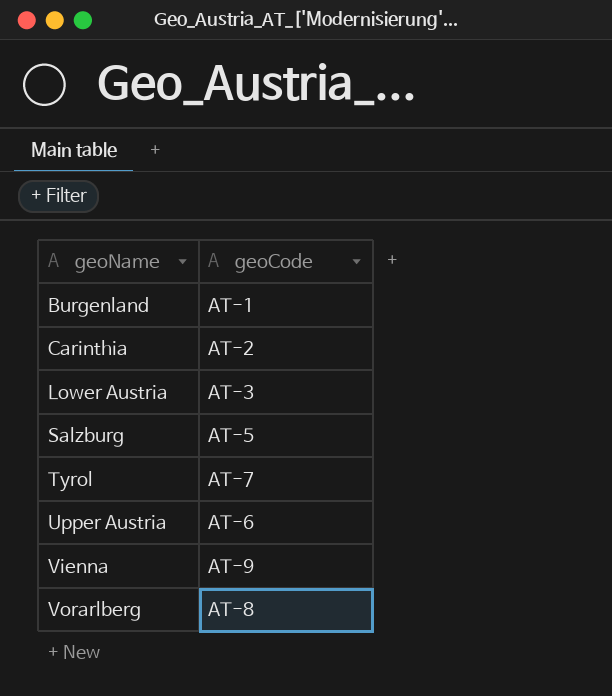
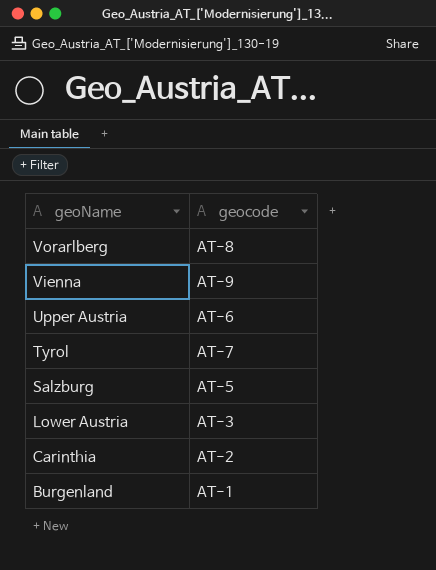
row order: geoName ascending -> geoName descending
column name: geoCode -> geocode

